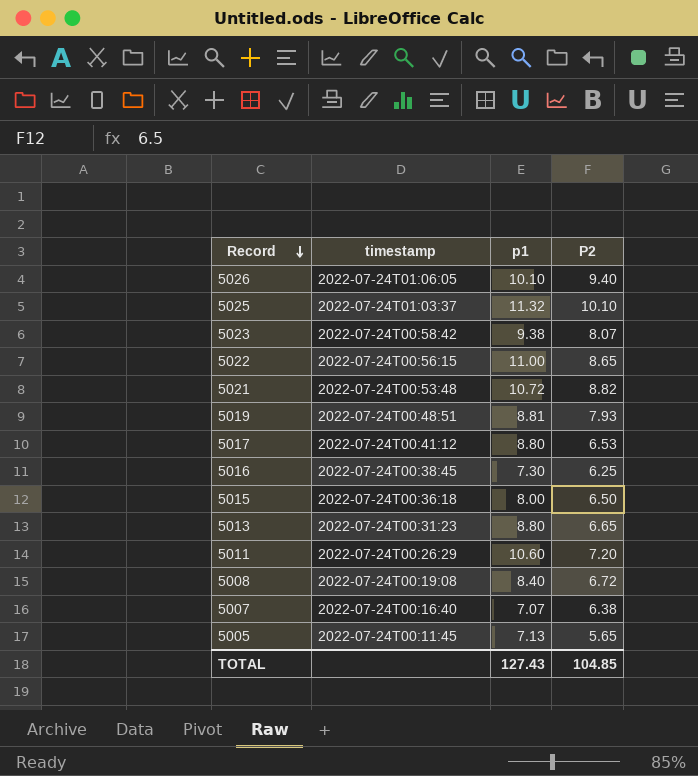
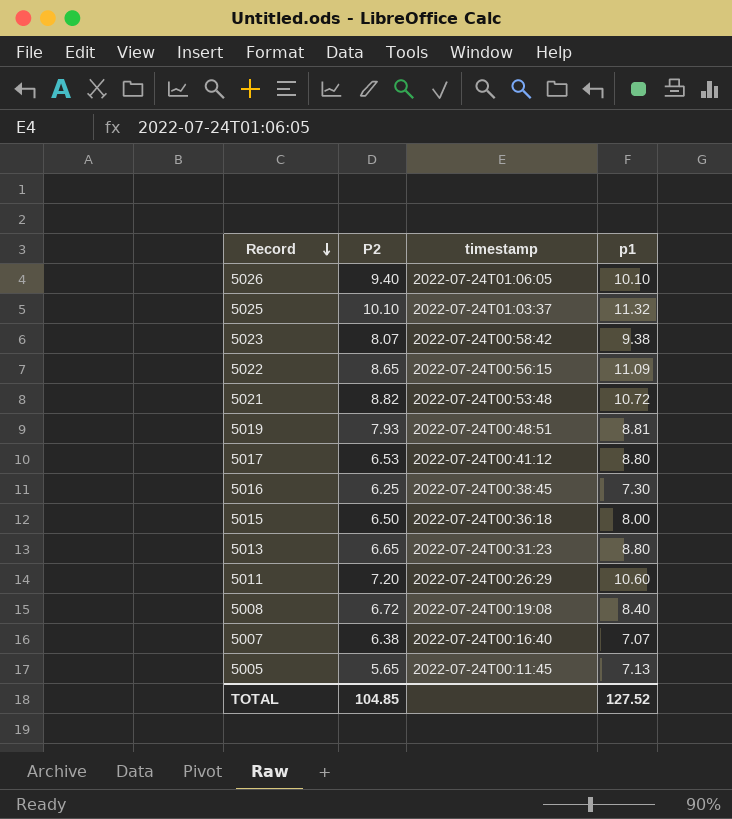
column P2 | position: 4 -> 2
5022 | p1: 11.00 -> 11.09
TOTAL | p1: 127.43 -> 127.52

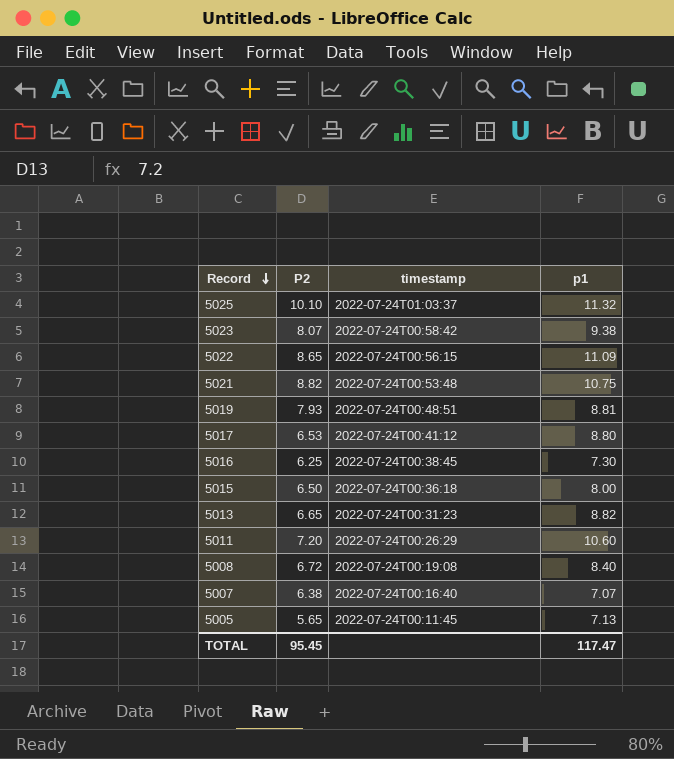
row 5026: 9.40 | 2022-07-24T01:06:05 | 10.10 -> none
5021 | p1: 10.72 -> 10.75
5013 | p1: 8.80 -> 8.82
TOTAL | P2: 104.85 -> 95.45
TOTAL | p1: 127.52 -> 117.47

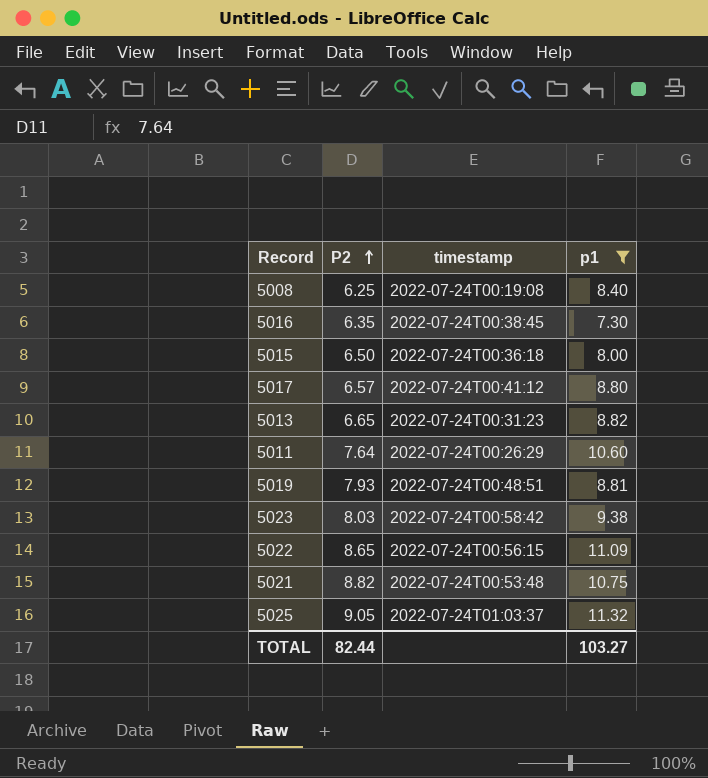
filter: none -> p1 >= 7.30
row order: Record descending -> P2 ascending
5008 | P2: 6.72 -> 6.25
5016 | P2: 6.25 -> 6.35
5017 | P2: 6.53 -> 6.57
5011 | P2: 7.20 -> 7.64
5023 | P2: 8.07 -> 8.03
5025 | P2: 10.10 -> 9.05
TOTAL | P2: 95.45 -> 82.44
TOTAL | p1: 117.47 -> 103.27

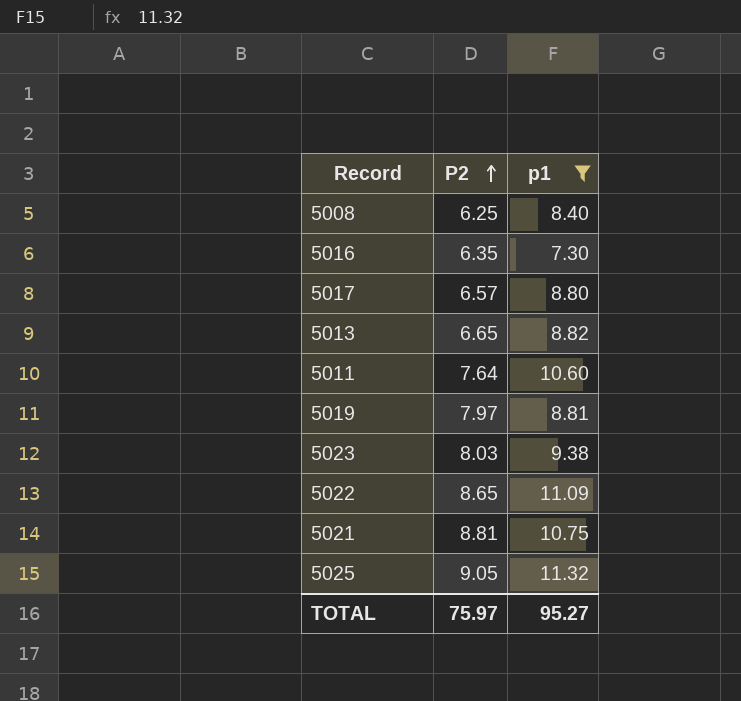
column timestamp | position: 3 -> none
row 5015: 6.50 | 2022-07-24T00:36:18 | 8.00 -> none
5019 | P2: 7.93 -> 7.97
5021 | P2: 8.82 -> 8.81
TOTAL | P2: 82.44 -> 75.97
TOTAL | p1: 103.27 -> 95.27

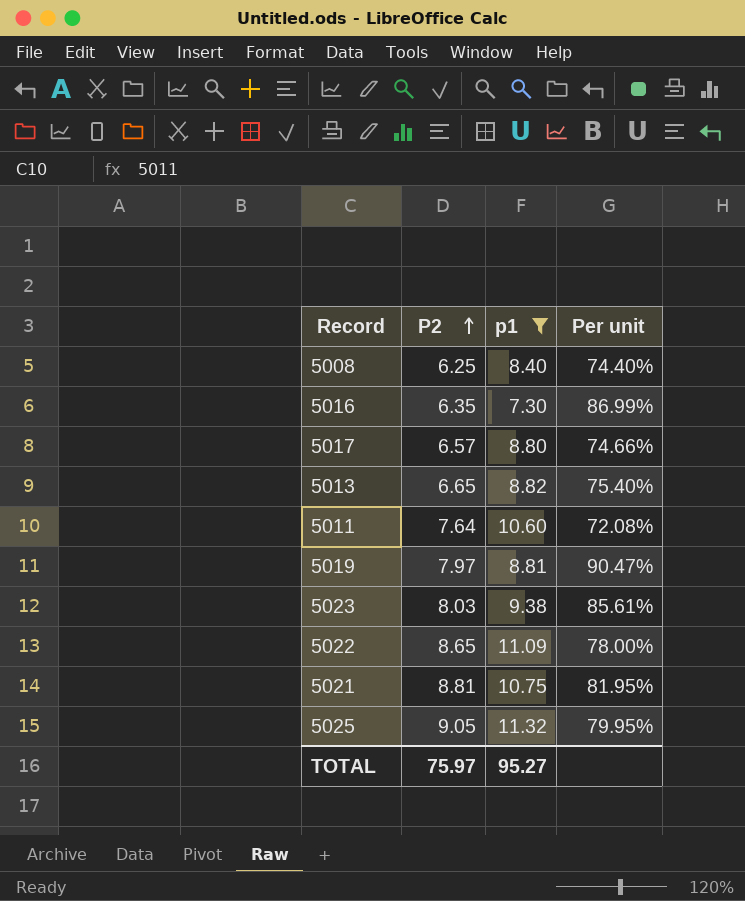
column Per unit | formula: none -> [P2] / [p1]

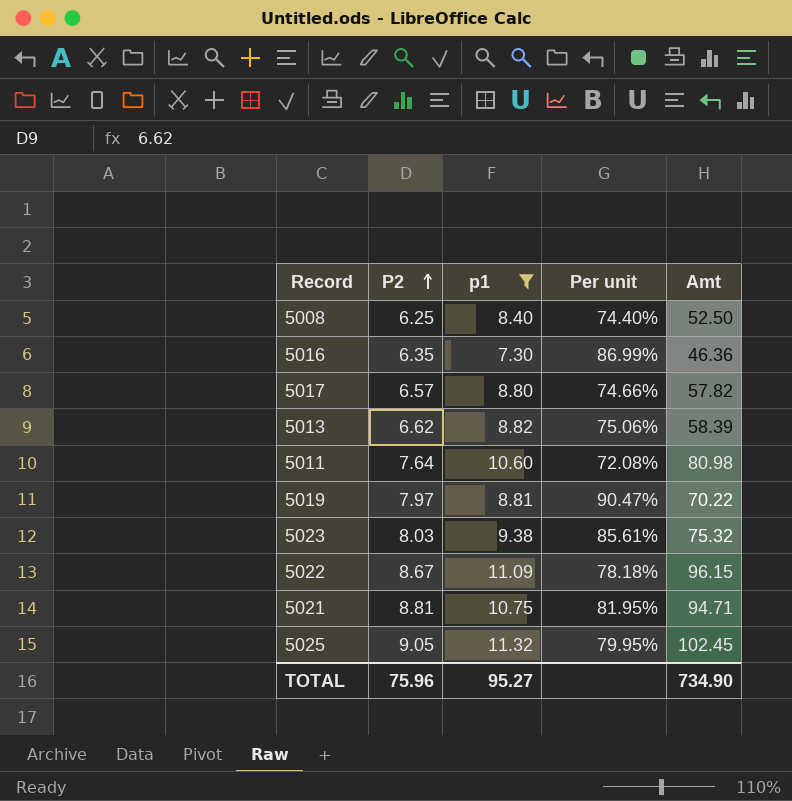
column Amt | formula: none -> [P2] * [p1]
5013 | P2: 6.65 -> 6.62
5013 | Per unit: 75.40% -> 75.06%
5022 | P2: 8.65 -> 8.67
5022 | Per unit: 78.00% -> 78.18%
TOTAL | P2: 75.97 -> 75.96

